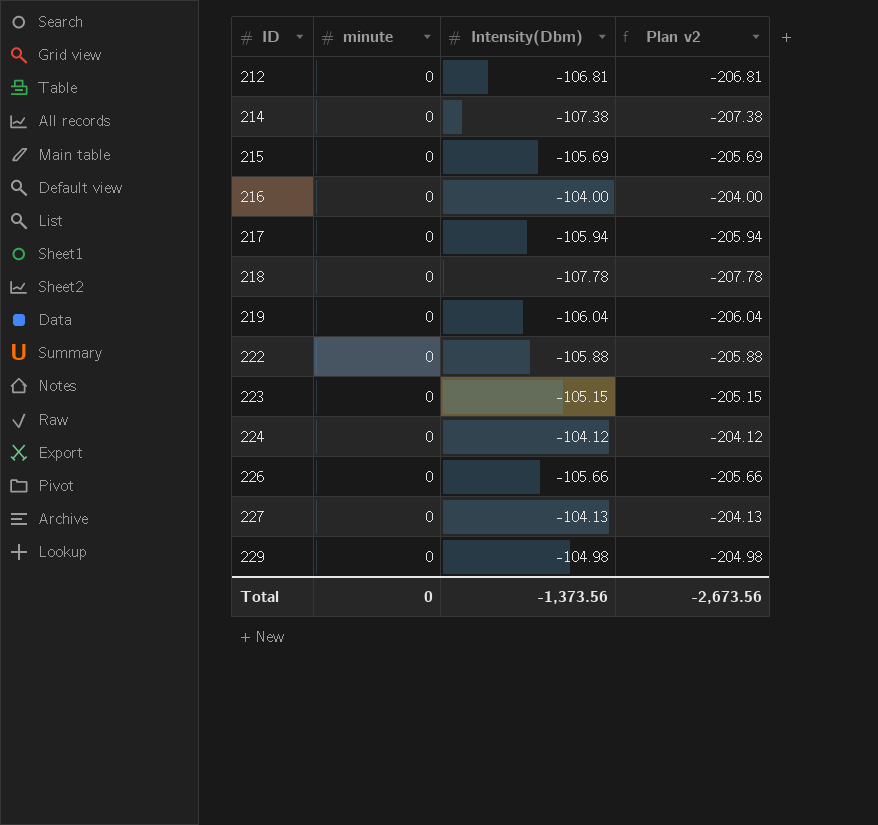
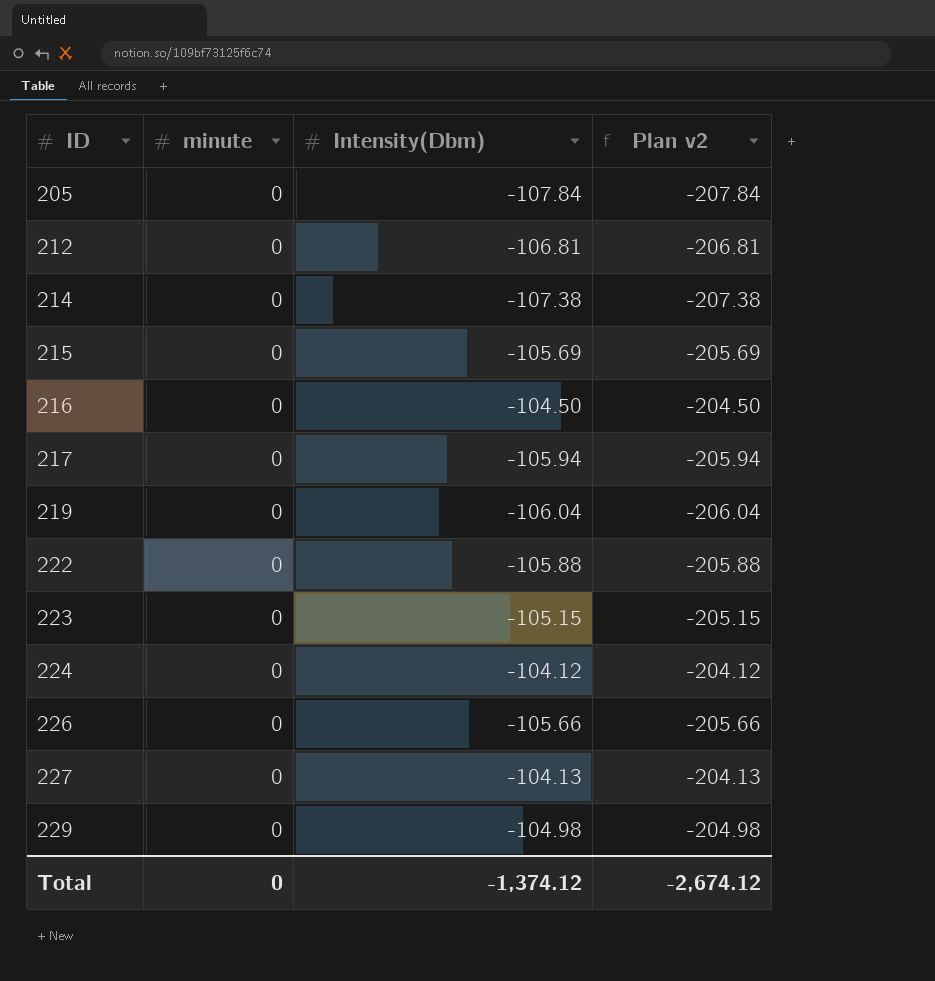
row 218: 0 | -107.78 | -207.78 -> none
row 205: none -> 0 | -107.84 | -207.84
216 | Intensity(Dbm): -104.00 -> -104.50
216 | Plan v2: -204.00 -> -204.50
Total | Intensity(Dbm): -1,373.56 -> -1,374.12
Total | Plan v2: -2,673.56 -> -2,674.12

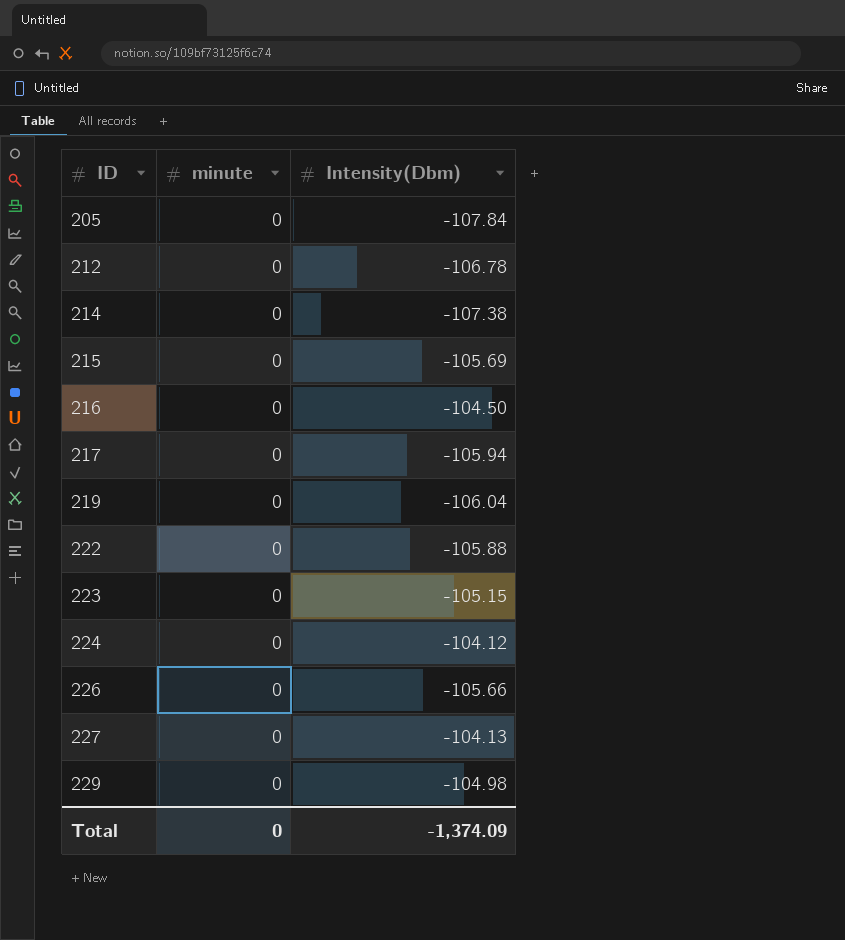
column Plan v2 | formula: [Intensity(Dbm)] - 100 -> none
212 | Intensity(Dbm): -106.81 -> -106.78
Total | Intensity(Dbm): -1,374.12 -> -1,374.09

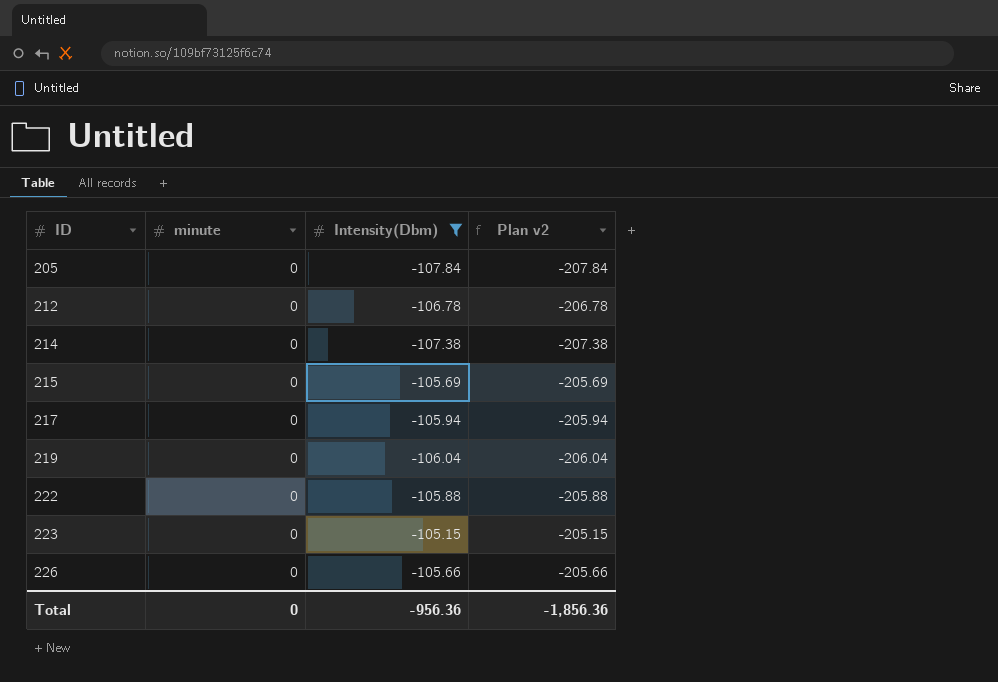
filter: none -> Intensity(Dbm) <= -105.15
column Plan v2 | formula: none -> [Intensity(Dbm)] - 100
Total | Intensity(Dbm): -1,374.09 -> -956.36

